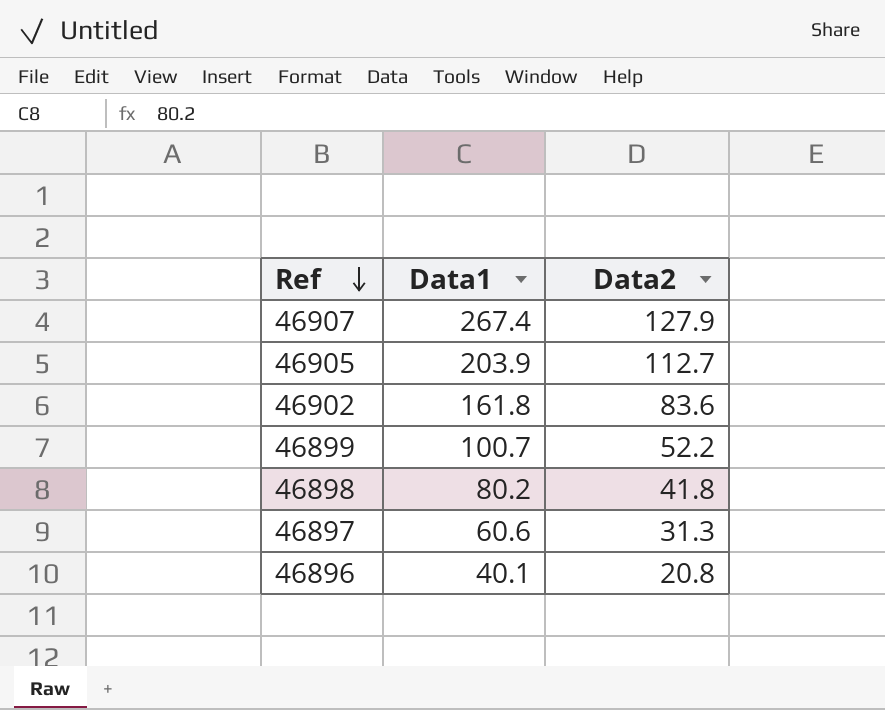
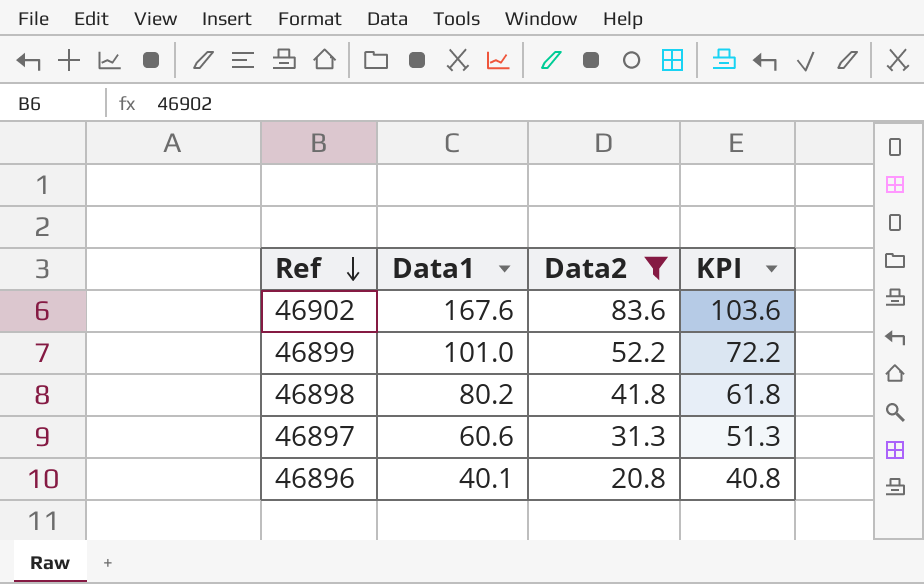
filter: none -> Data2 <= 83.6
column KPI | formula: none -> [Data2] + 20
46902 | Data1: 161.8 -> 167.6
46899 | Data1: 100.7 -> 101.0

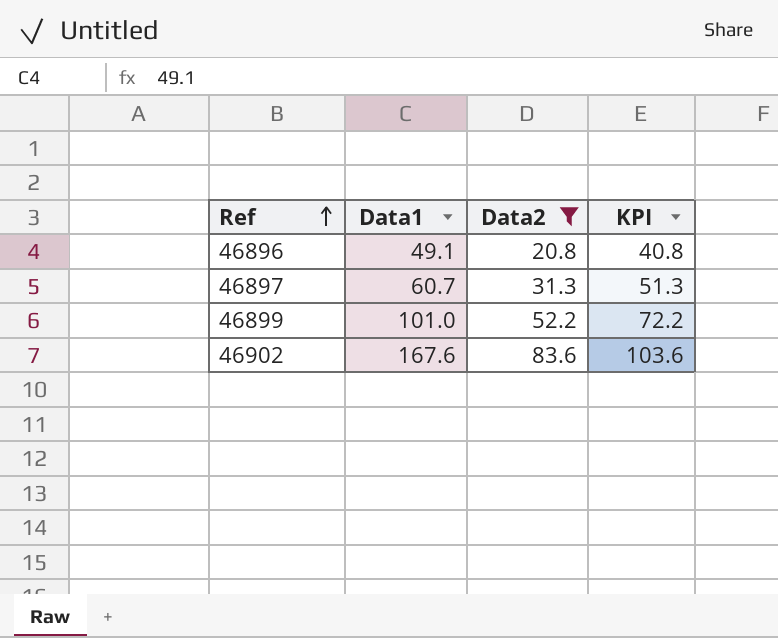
row order: Ref descending -> Ref ascending
row 46898: 80.2 | 41.8 | 61.8 -> none
46896 | Data1: 40.1 -> 49.1
46897 | Data1: 60.6 -> 60.7

